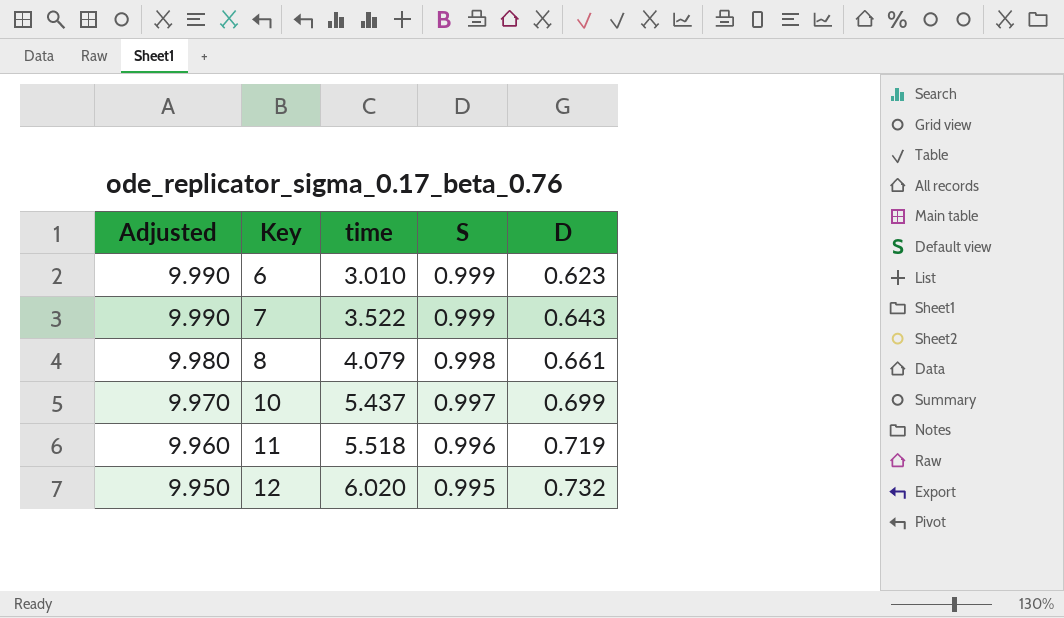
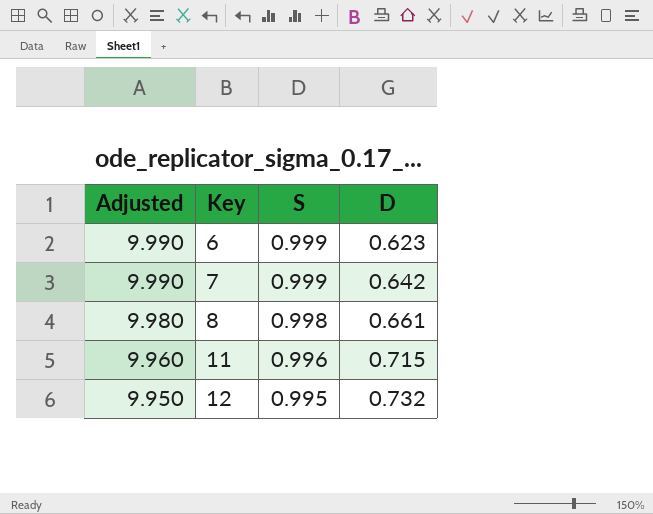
column time | position: 3 -> none
row 10: 9.970 | 5.437 | 0.997 | 0.699 -> none
7 | D: 0.643 -> 0.642
11 | D: 0.719 -> 0.715

